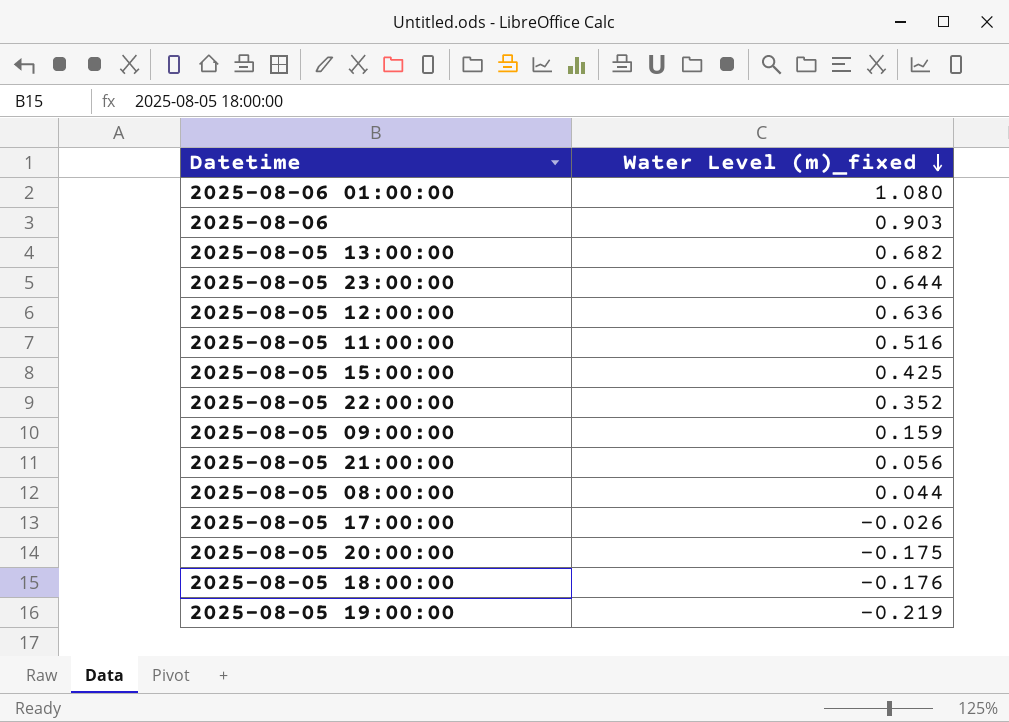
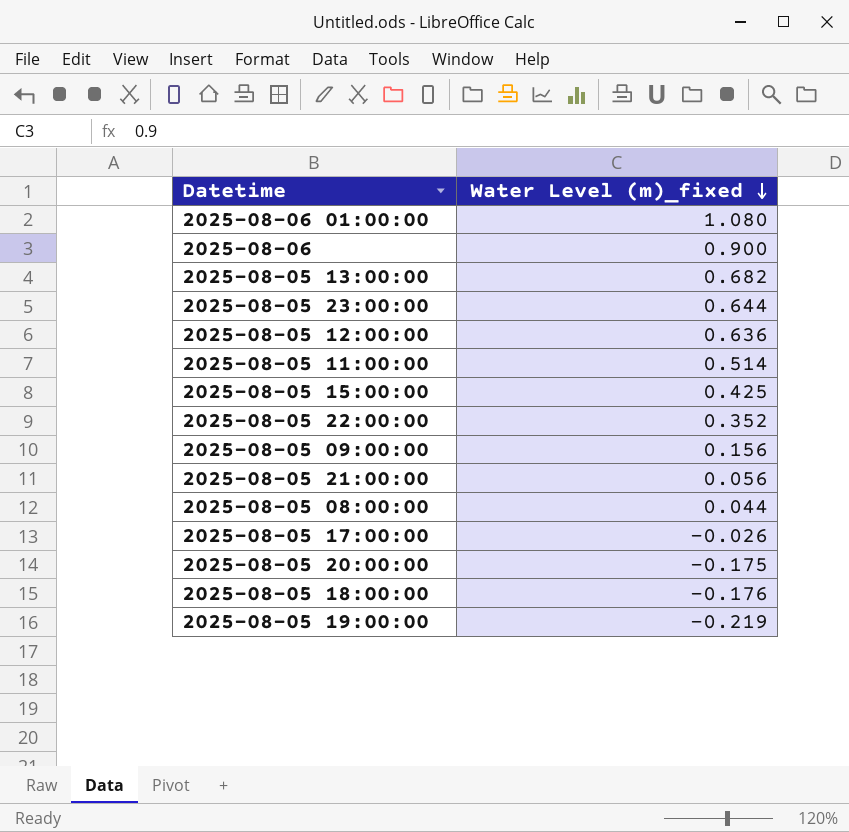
2025-08-06 | Water Level (m)_fixed: 0.903 -> 0.900
2025-08-05 11:00:00 | Water Level (m)_fixed: 0.516 -> 0.514
2025-08-05 09:00:00 | Water Level (m)_fixed: 0.159 -> 0.156

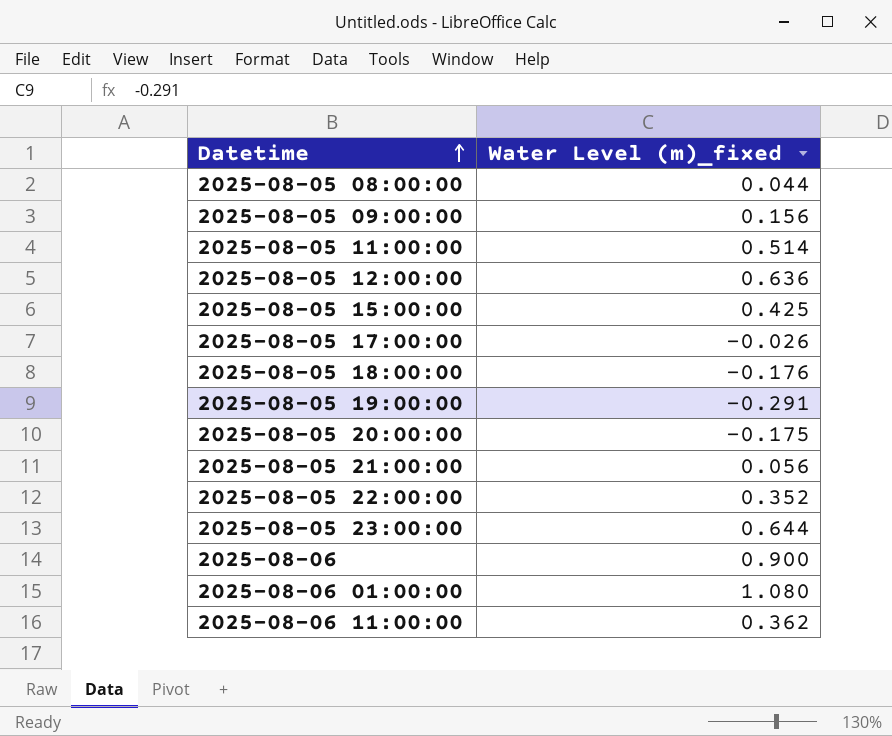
row order: Water Level (m)_fixed descending -> Datetime ascending
row 2025-08-05 13:00:00: 0.682 -> none
2025-08-05 19:00:00 | Water Level (m)_fixed: -0.219 -> -0.291
row 2025-08-06 11:00:00: none -> 0.362

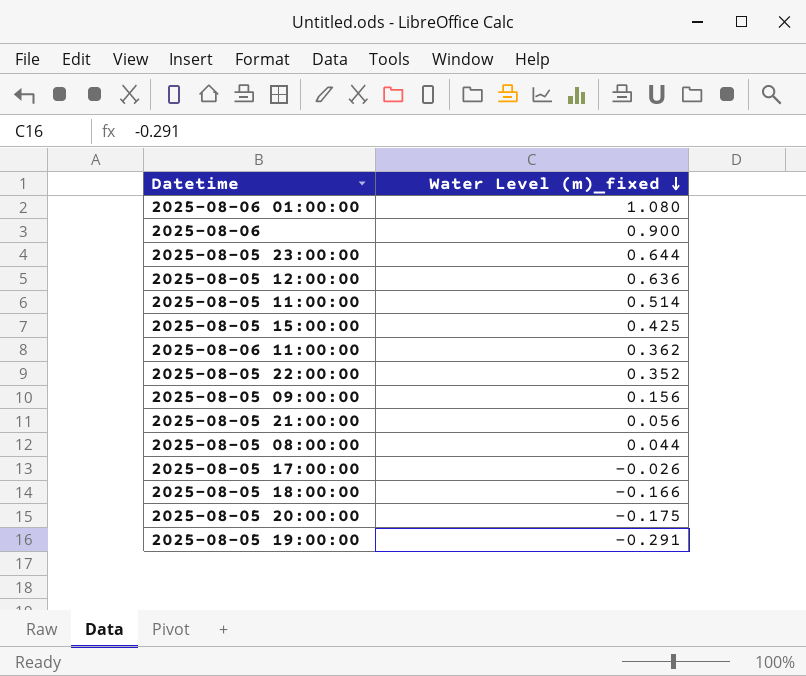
row order: Datetime ascending -> Water Level (m)_fixed descending
2025-08-05 18:00:00 | Water Level (m)_fixed: -0.176 -> -0.166

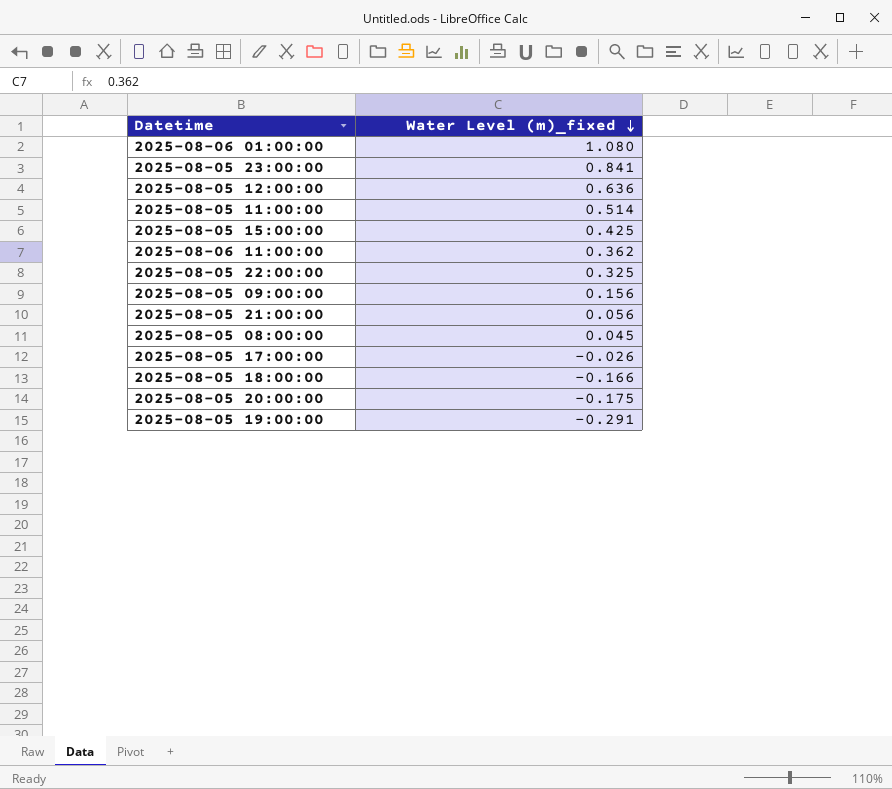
row 2025-08-06: 0.900 -> none
2025-08-05 23:00:00 | Water Level (m)_fixed: 0.644 -> 0.841
2025-08-05 22:00:00 | Water Level (m)_fixed: 0.352 -> 0.325
2025-08-05 08:00:00 | Water Level (m)_fixed: 0.044 -> 0.045

